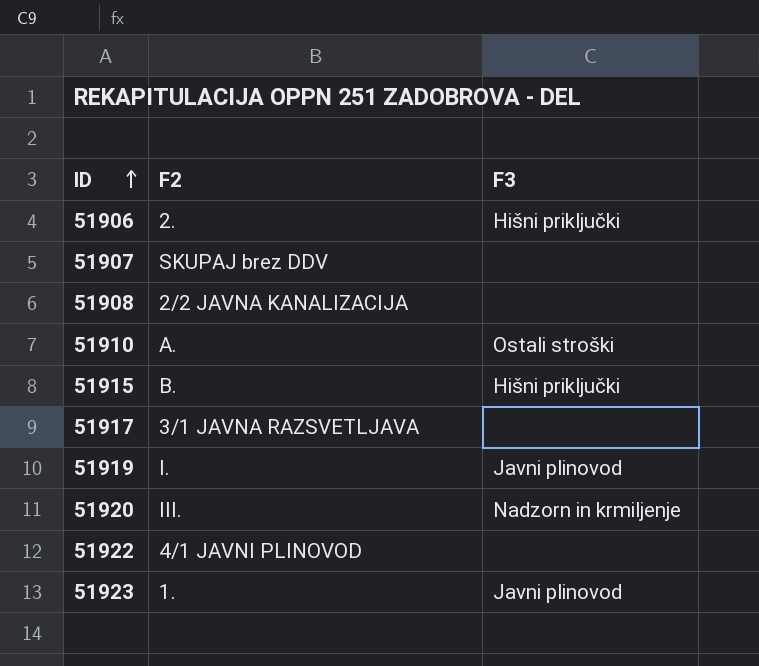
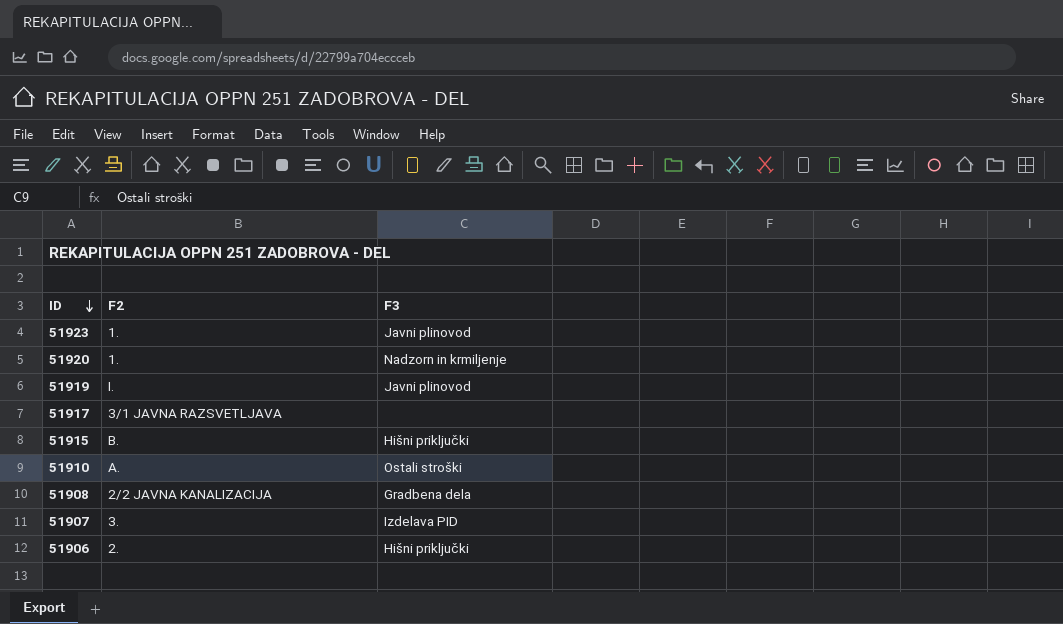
row order: ID ascending -> ID descending
row 51922: 4/1 JAVNI PLINOVOD | none -> none
51920 | F2: III. -> 1.
51908 | F3: none -> Gradbena dela
51907 | F2: SKUPAJ brez DDV -> 3.
51907 | F3: none -> Izdelava PID

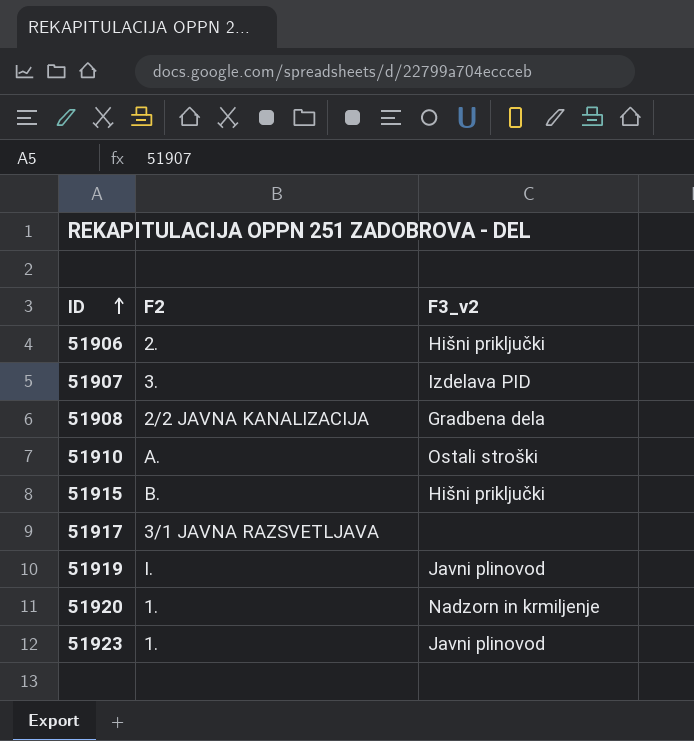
row order: ID descending -> ID ascending
column name: F3 -> F3_v2

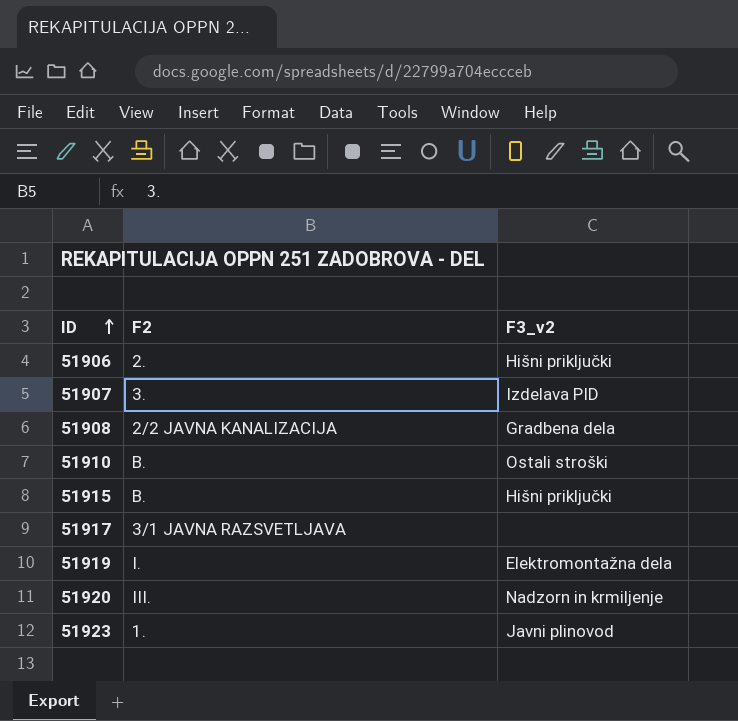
51910 | F2: A. -> B.
51919 | F3_v2: Javni plinovod -> Elektromontažna dela
51920 | F2: 1. -> III.

